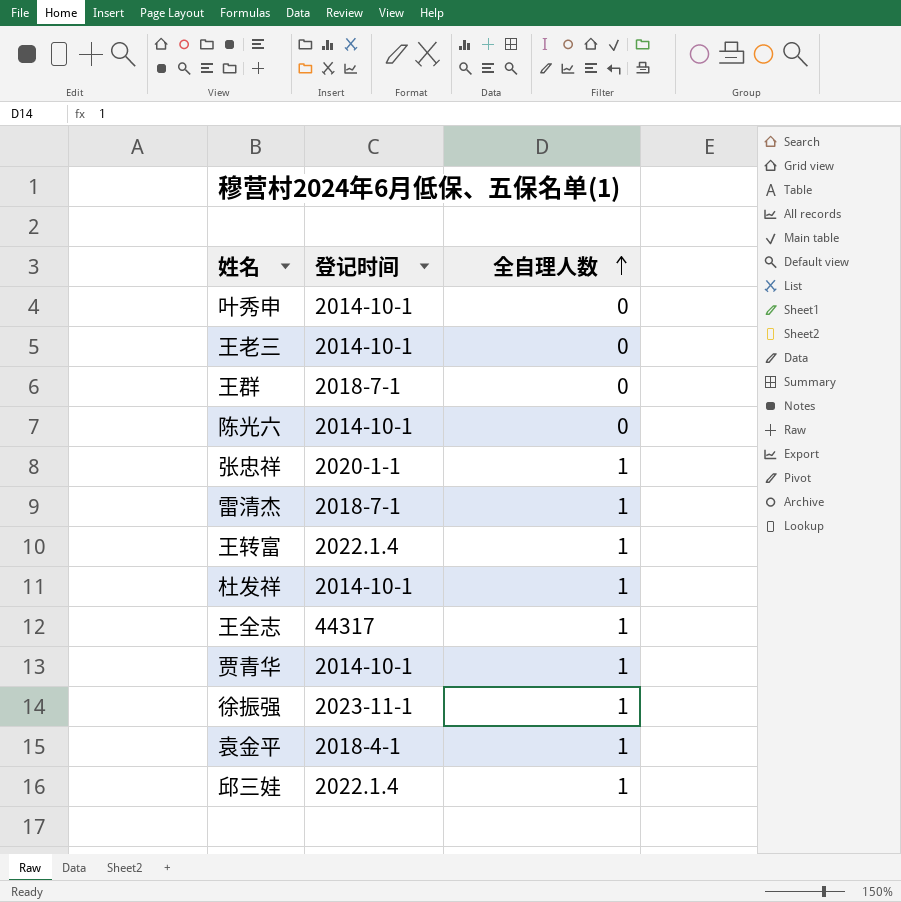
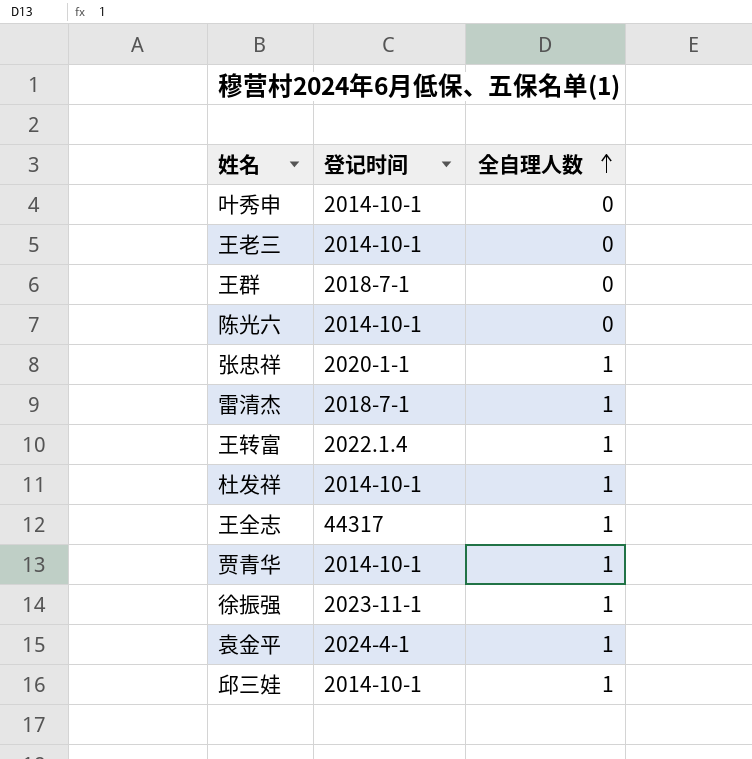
袁金平 | 登记时间: 2018-4-1 -> 2024-4-1
邱三娃 | 登记时间: 2022.1.4 -> 2014-10-1

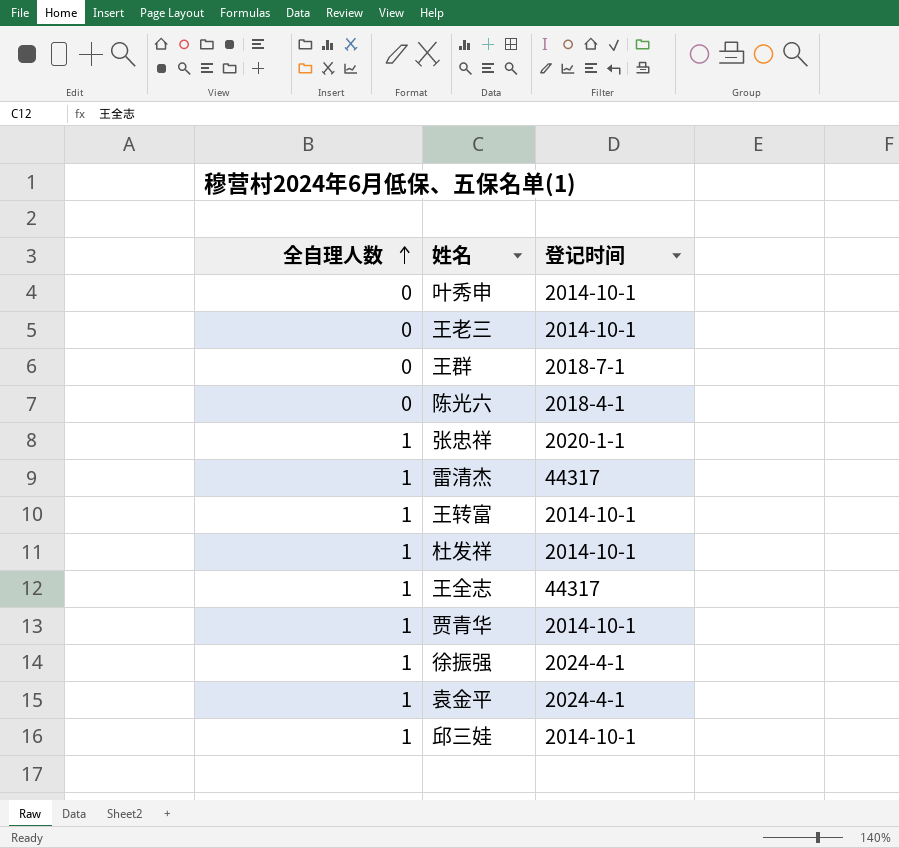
column 全自理人数 | position: 3 -> 1
陈光六 | 登记时间: 2014-10-1 -> 2018-4-1
雷清杰 | 登记时间: 2018-7-1 -> 44317
王转富 | 登记时间: 2022.1.4 -> 2014-10-1
徐振强 | 登记时间: 2023-11-1 -> 2024-4-1

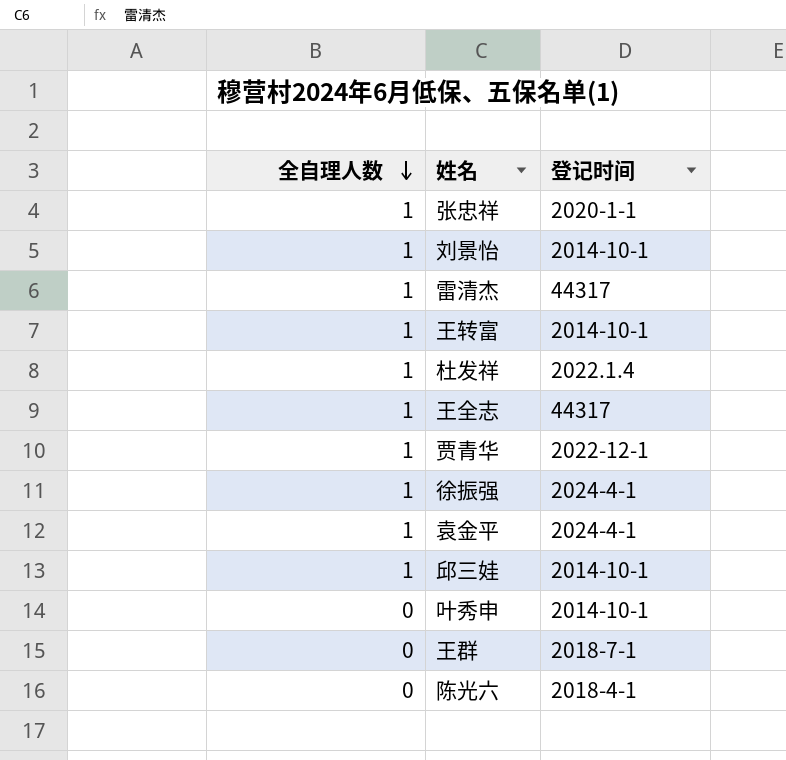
row order: 全自理人数 ascending -> 全自理人数 descending
row 王老三: 0 | 2014-10-1 -> none
row 刘景怡: none -> 1 | 2014-10-1
杜发祥 | 登记时间: 2014-10-1 -> 2022.1.4
贾青华 | 登记时间: 2014-10-1 -> 2022-12-1

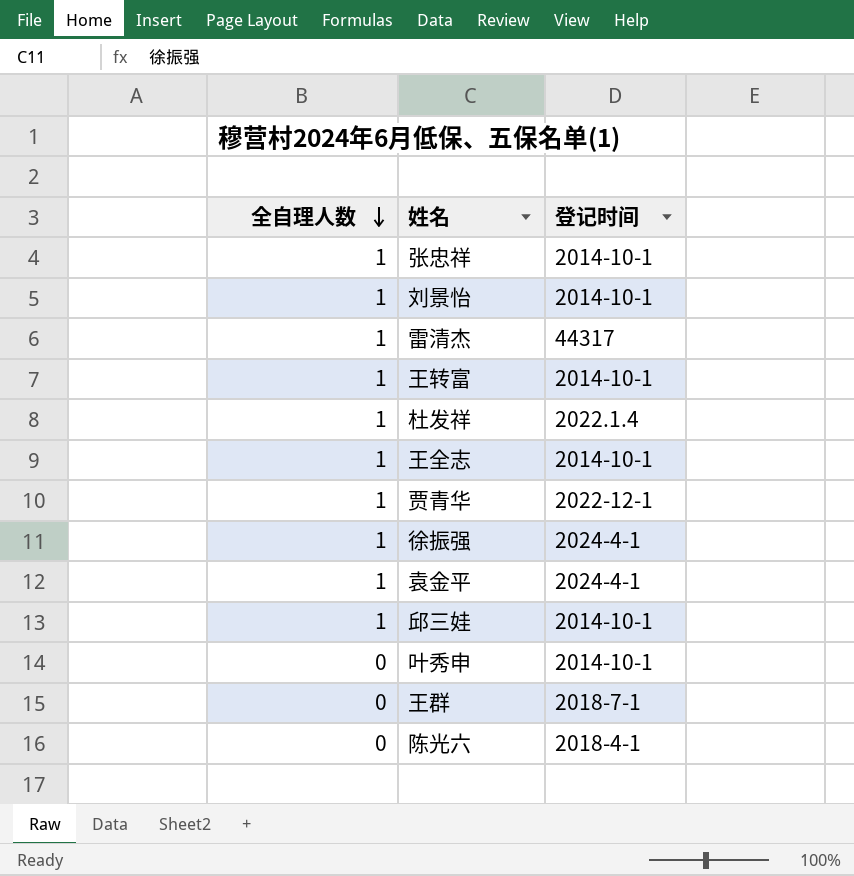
张忠祥 | 登记时间: 2020-1-1 -> 2014-10-1
王全志 | 登记时间: 44317 -> 2014-10-1

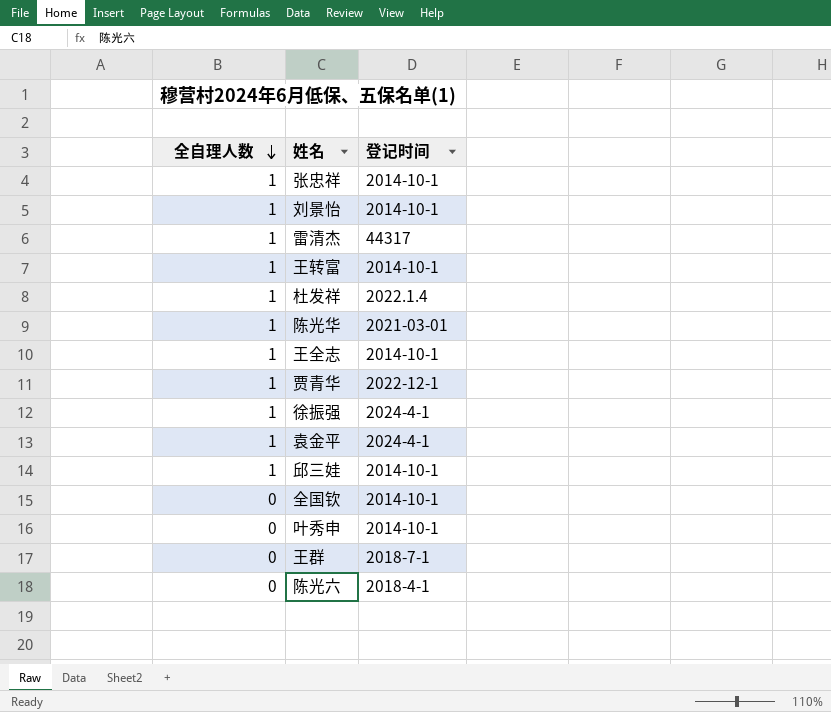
row 陈光华: none -> 1 | 2021-03-01
row 全国钦: none -> 0 | 2014-10-1

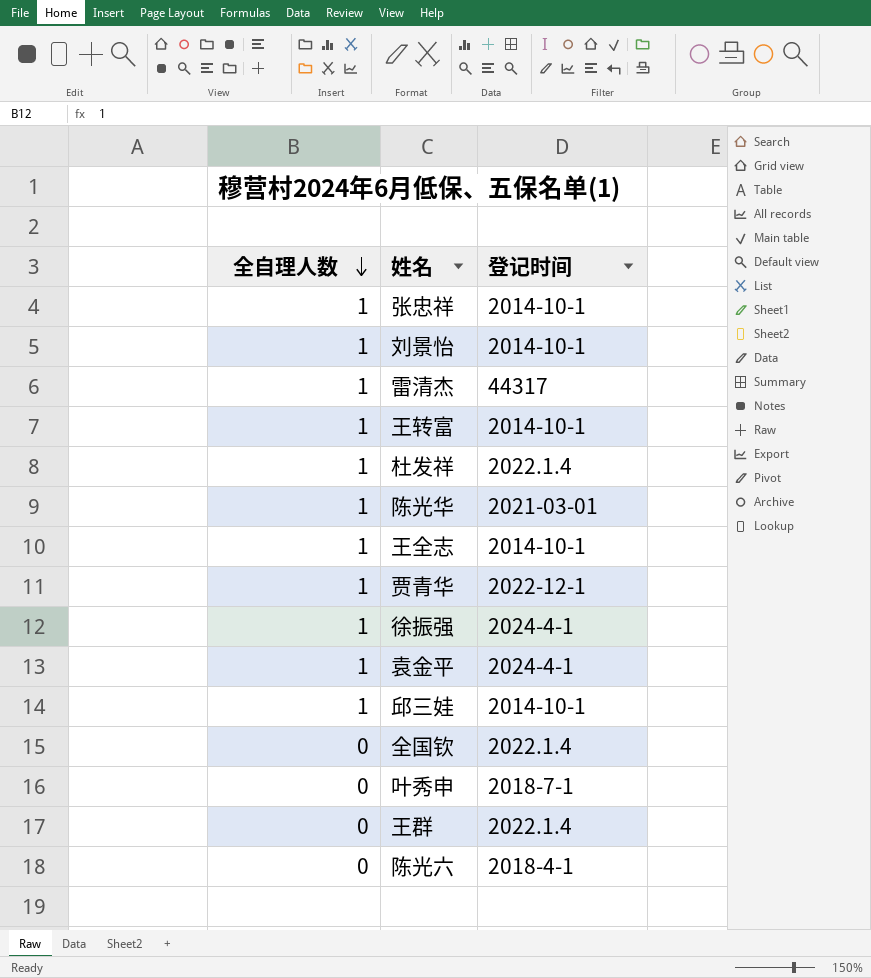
全国钦 | 登记时间: 2014-10-1 -> 2022.1.4
叶秀申 | 登记时间: 2014-10-1 -> 2018-7-1
王群 | 登记时间: 2018-7-1 -> 2022.1.4

